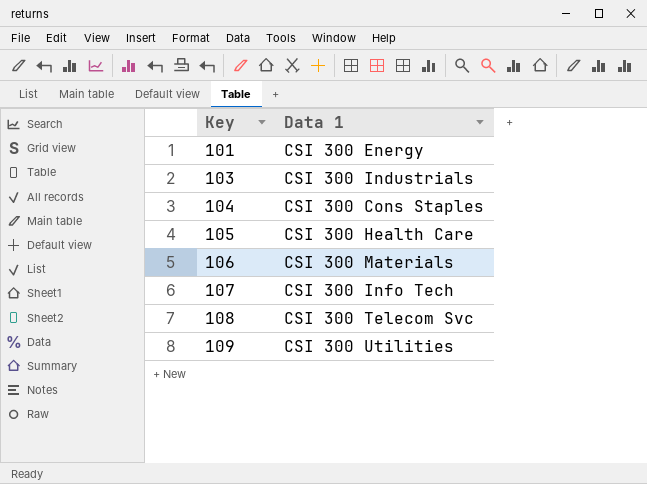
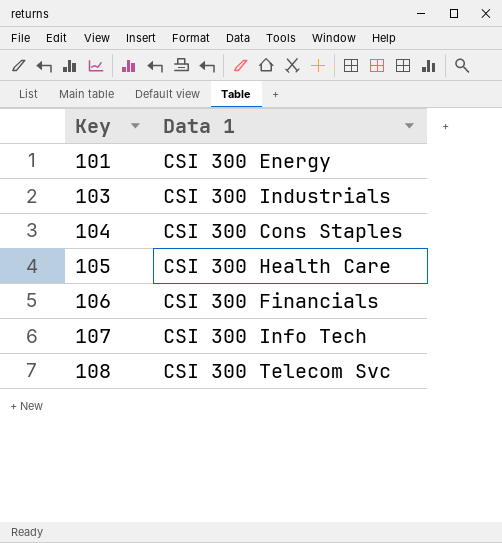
row 109: CSI 300 Utilities -> none
106 | Data 1: CSI 300 Materials -> CSI 300 Financials

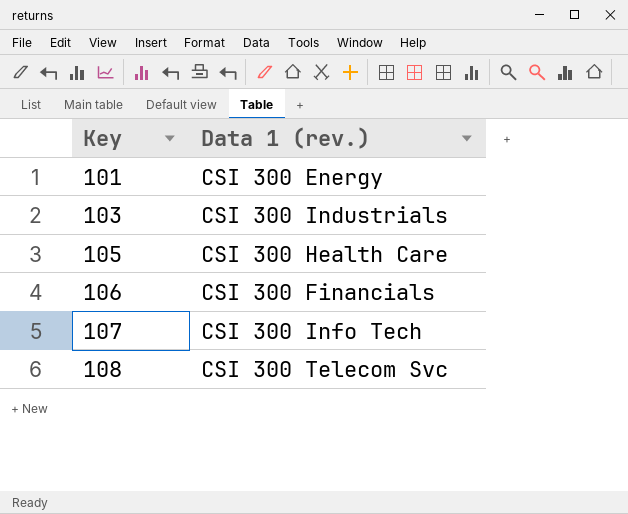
column name: Data 1 -> Data 1 (rev.)
row 104: CSI 300 Cons Staples -> none

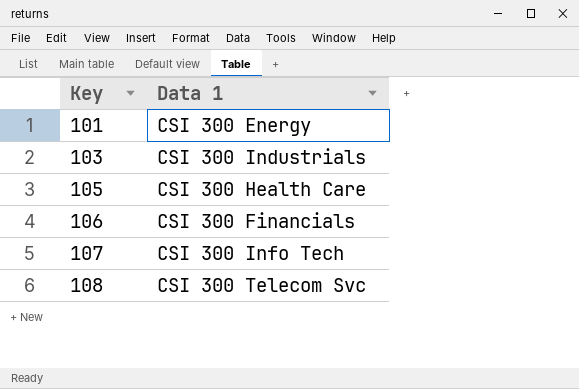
column name: Data 1 (rev.) -> Data 1

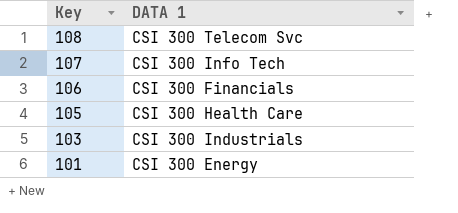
row order: Key ascending -> Key descending
column name: Data 1 -> DATA 1

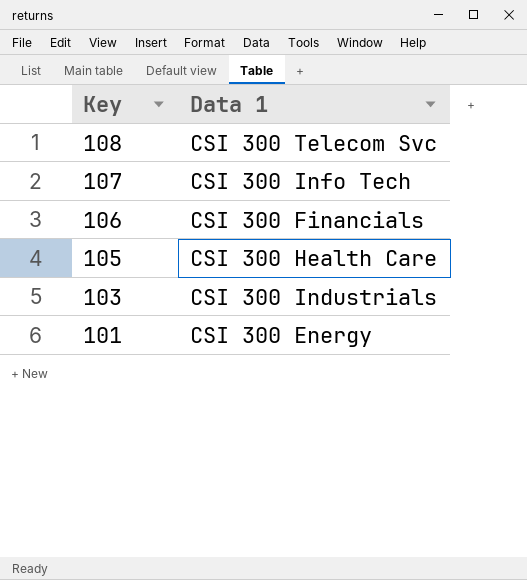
column name: DATA 1 -> Data 1

